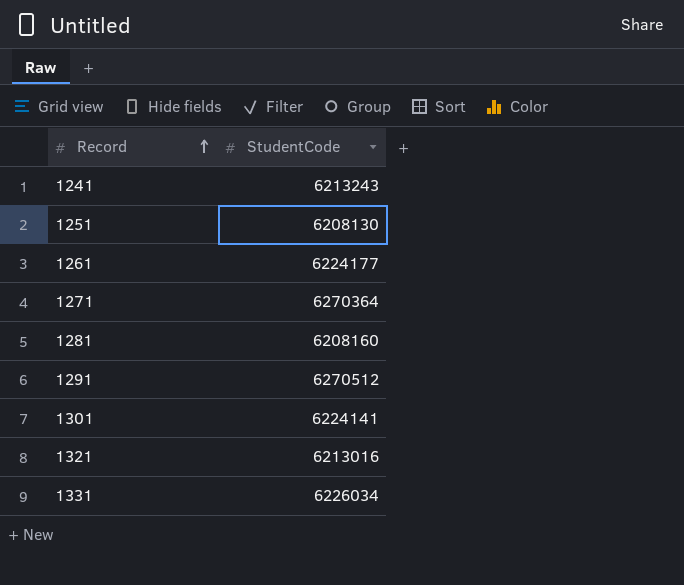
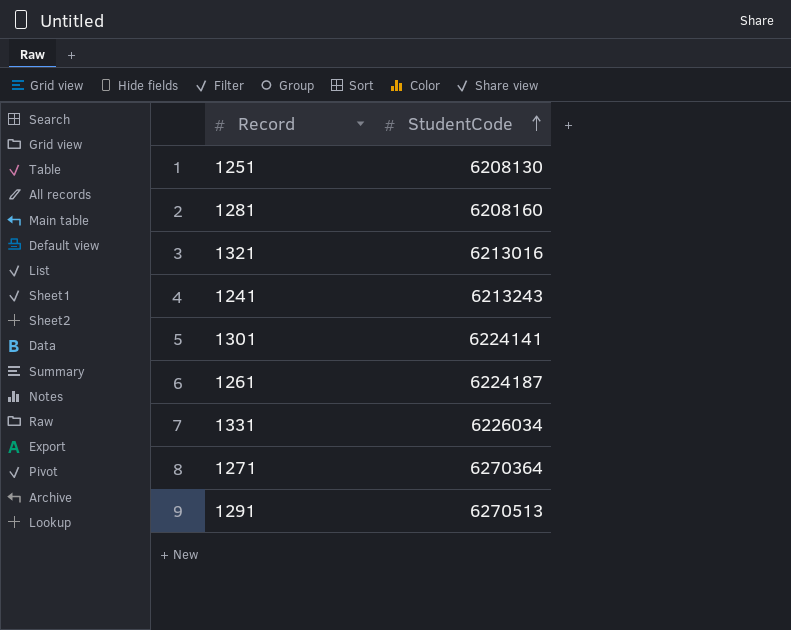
row order: Record ascending -> StudentCode ascending
1261 | StudentCode: 6224177 -> 6224187
1291 | StudentCode: 6270512 -> 6270513

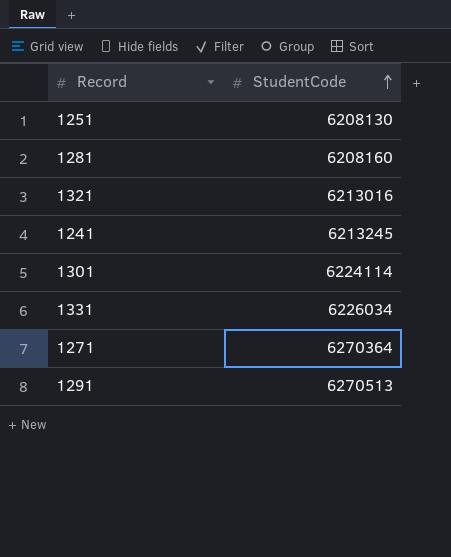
row 1261: 6224187 -> none
1241 | StudentCode: 6213243 -> 6213245
1301 | StudentCode: 6224141 -> 6224114

